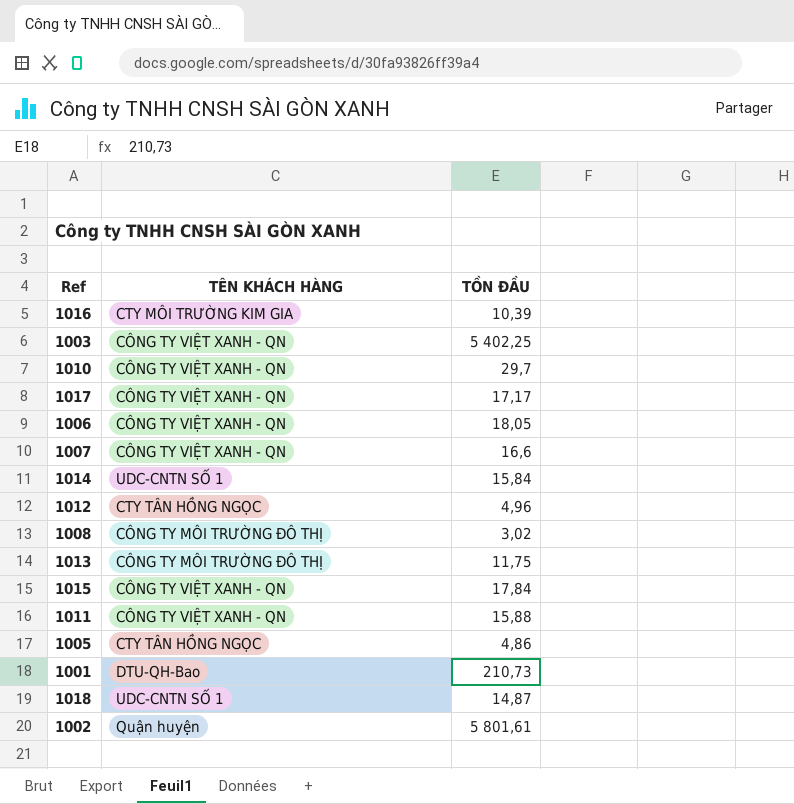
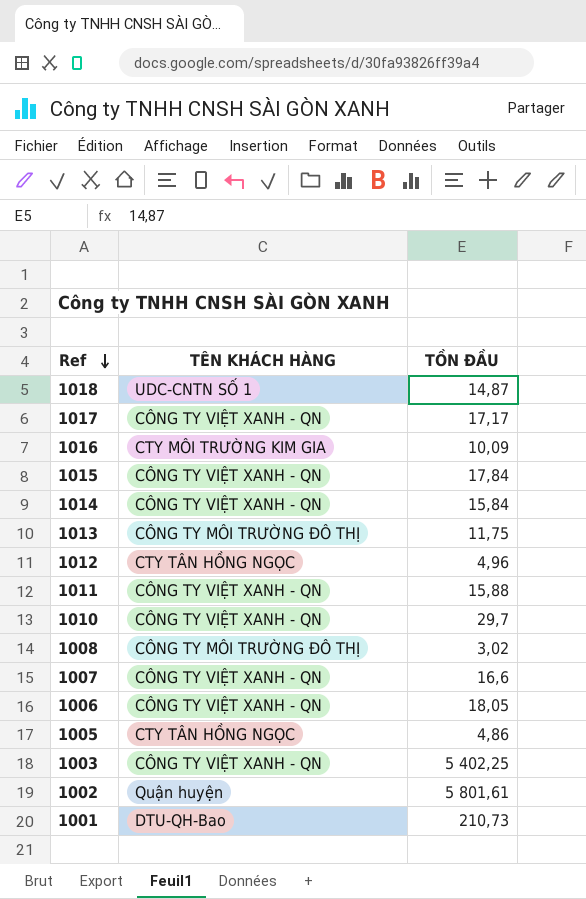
row order: none -> Ref descending
1016 | TỒN ĐẦU: 10,39 -> 10,09
1014 | TÊN KHÁCH HÀNG: UDC-CNTN SỐ 1 -> CÔNG TY VIỆT XANH - QN

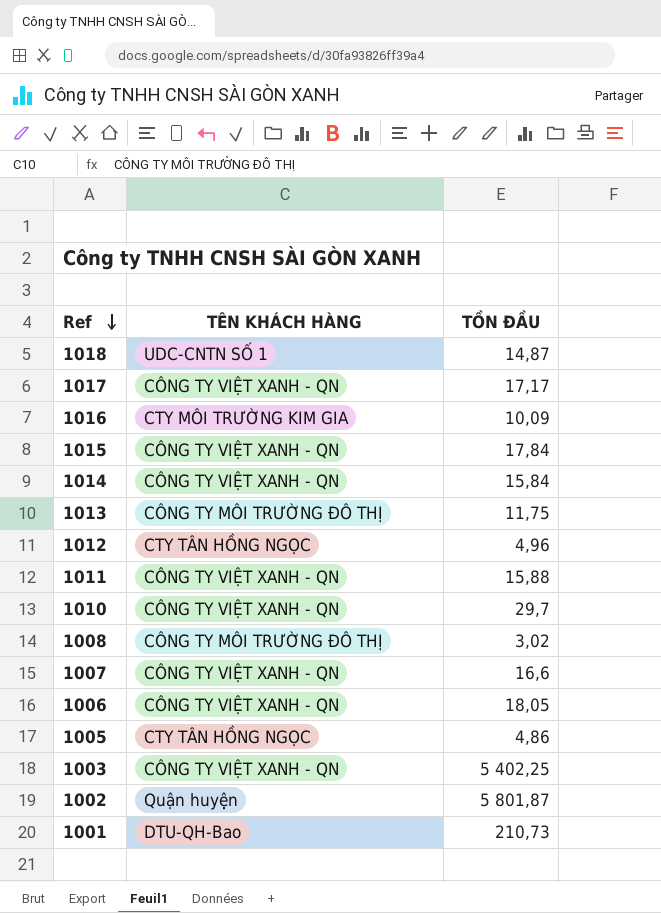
1002 | TỒN ĐẦU: 5 801,61 -> 5 801,87

